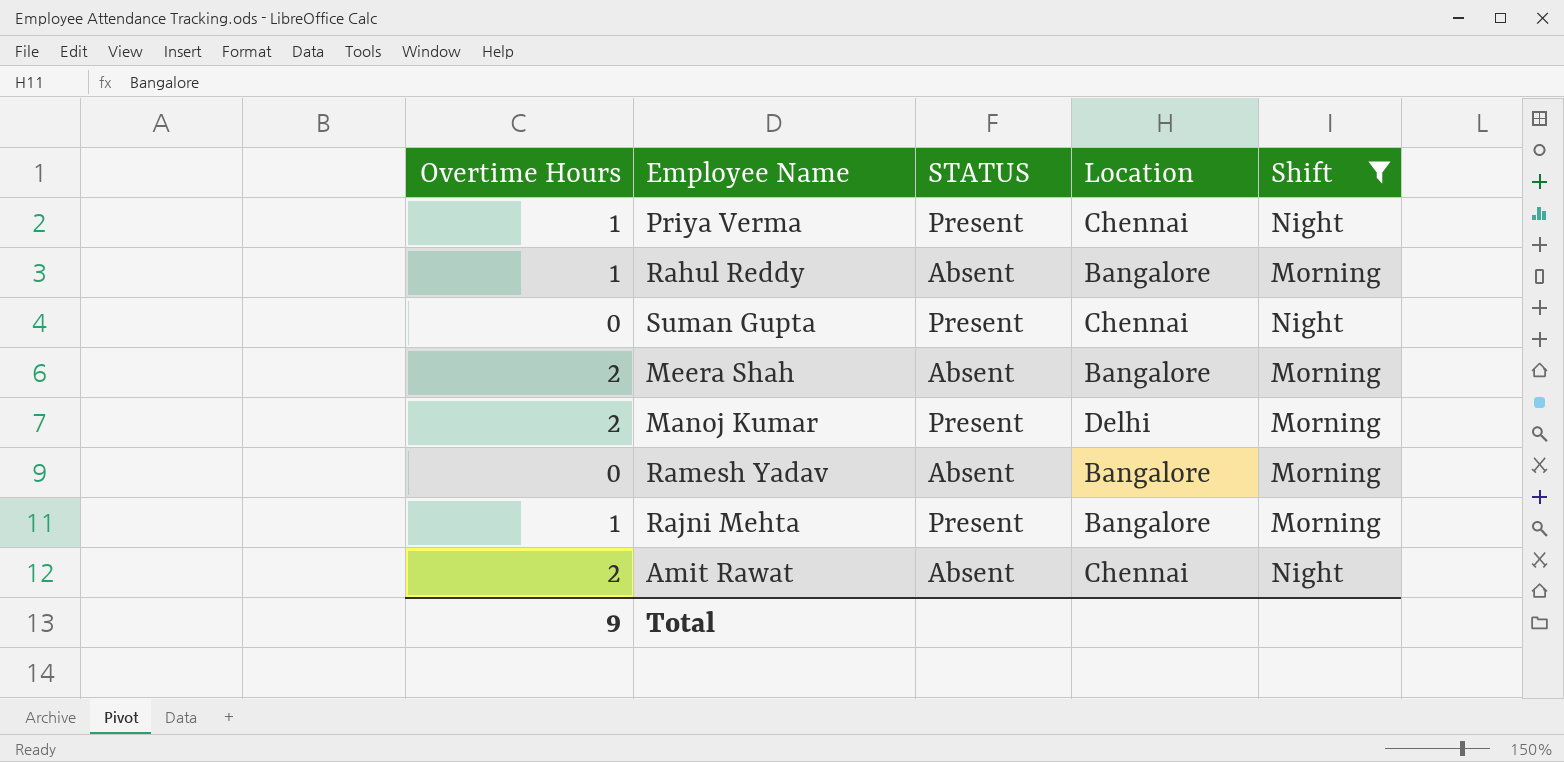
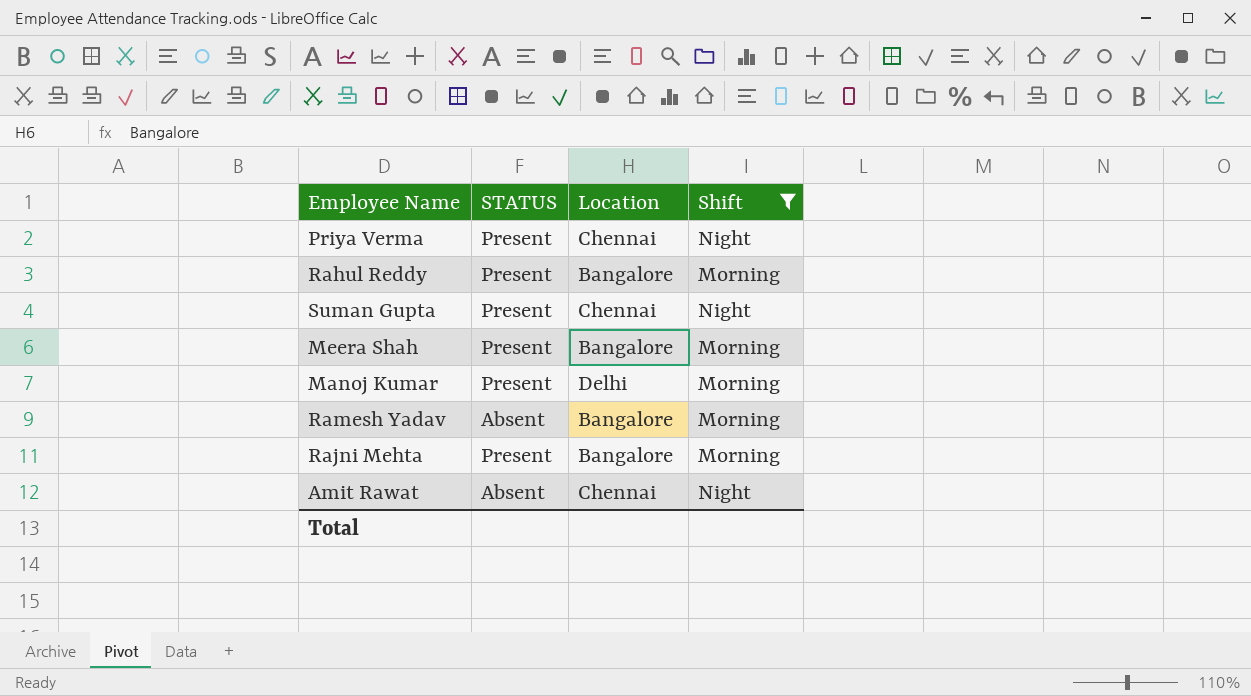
column Overtime Hours | position: 1 -> none
Rahul Reddy | STATUS: Absent -> Present
Meera Shah | STATUS: Absent -> Present

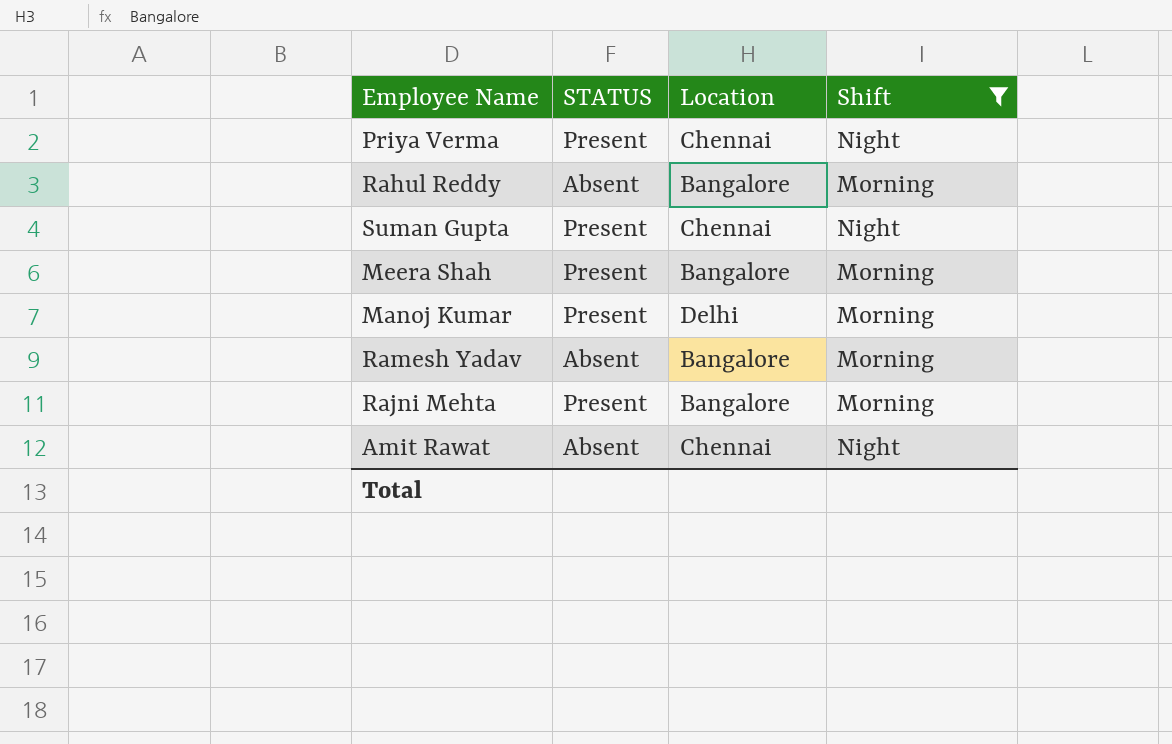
Rahul Reddy | STATUS: Present -> Absent

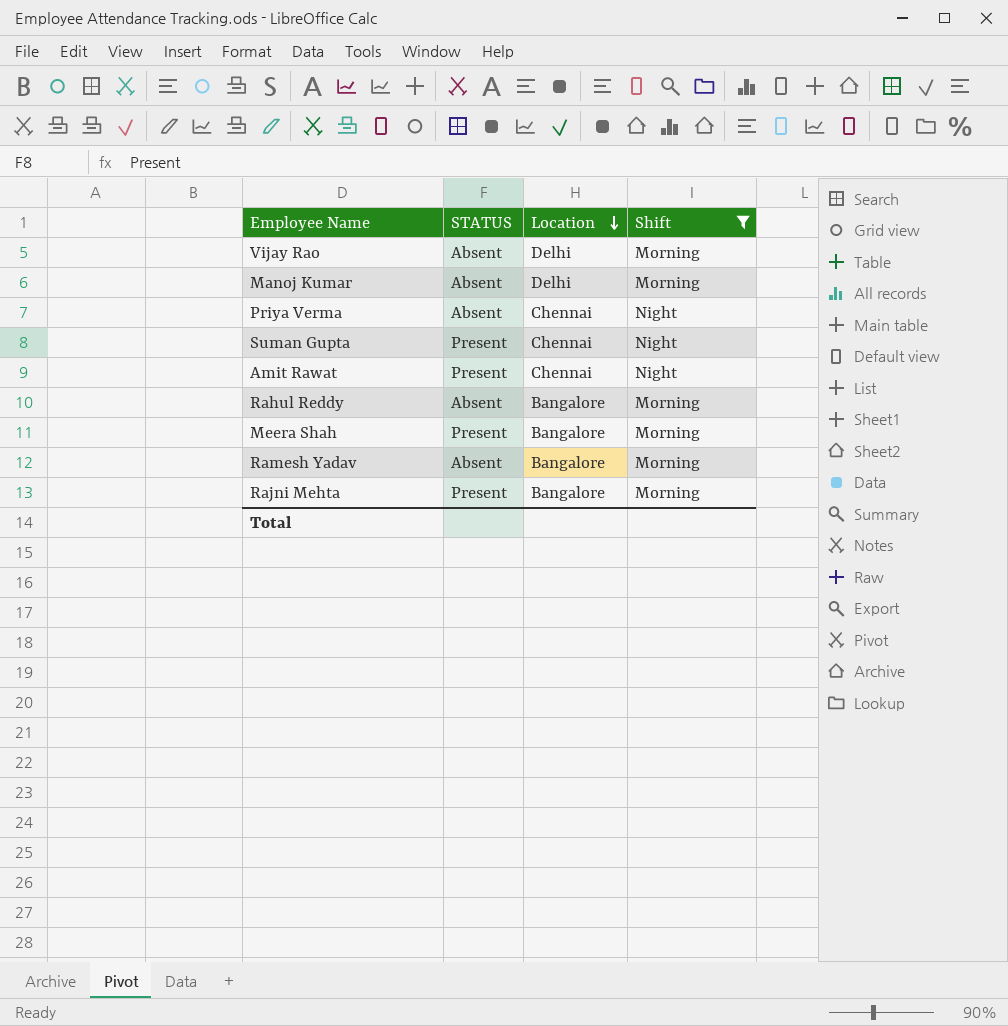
row order: none -> Location descending
row Vijay Rao: none -> Absent | Delhi | Morning
Manoj Kumar | STATUS: Present -> Absent
Priya Verma | STATUS: Present -> Absent
Amit Rawat | STATUS: Absent -> Present

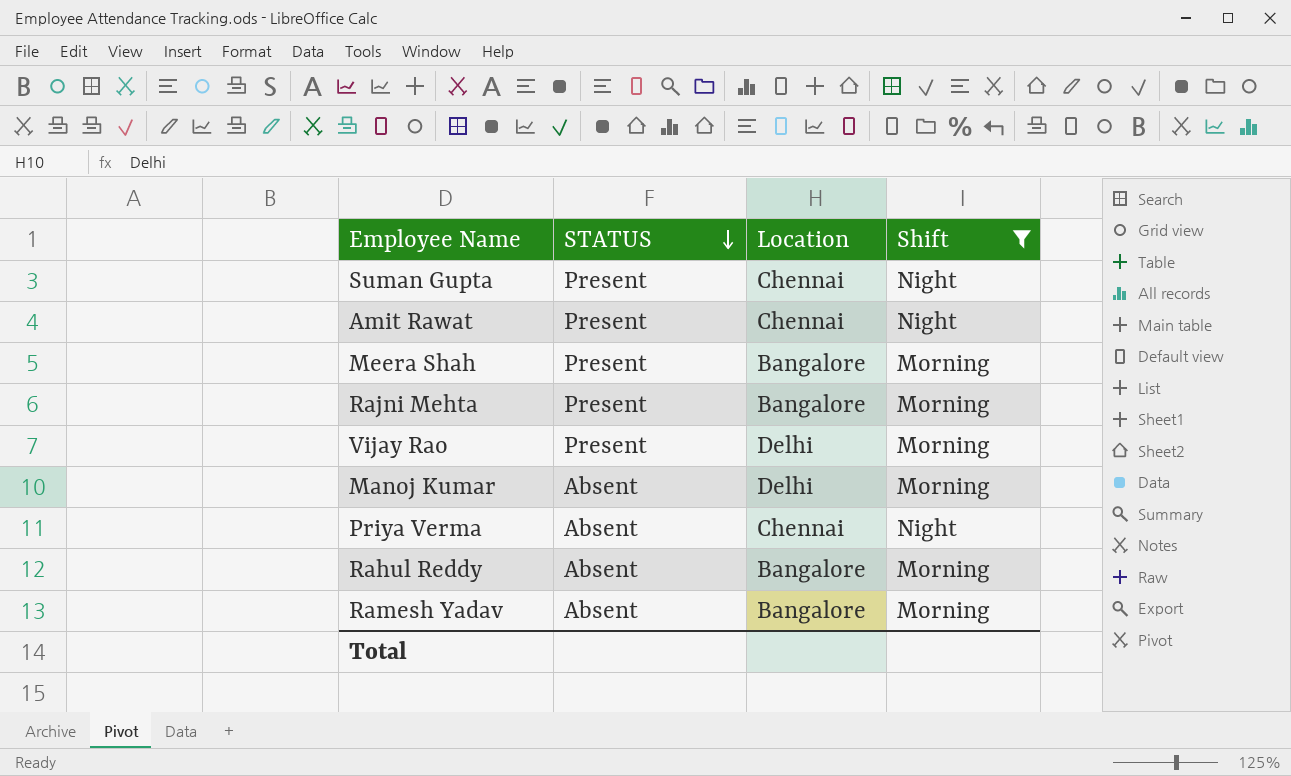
row order: Location descending -> STATUS descending
Vijay Rao | STATUS: Absent -> Present

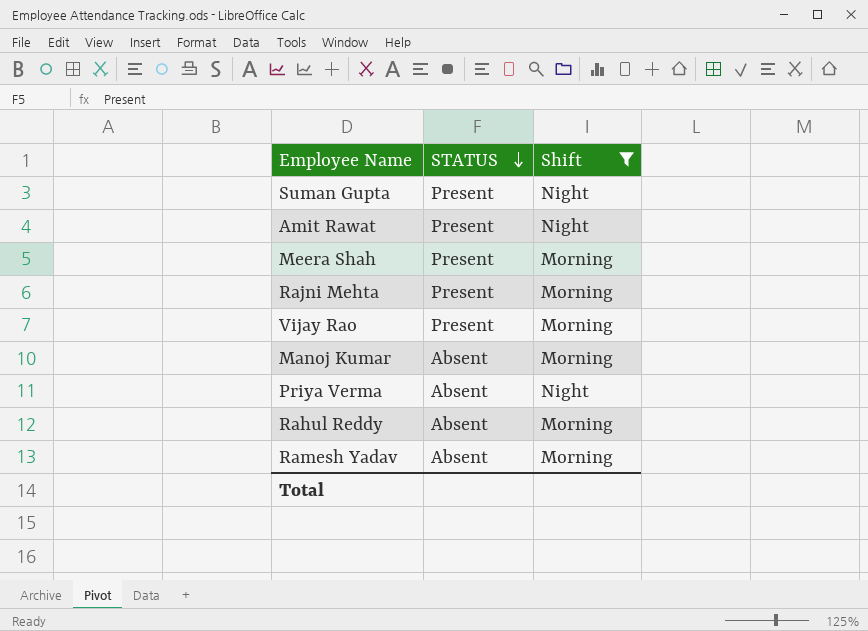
column Location | position: 3 -> none

